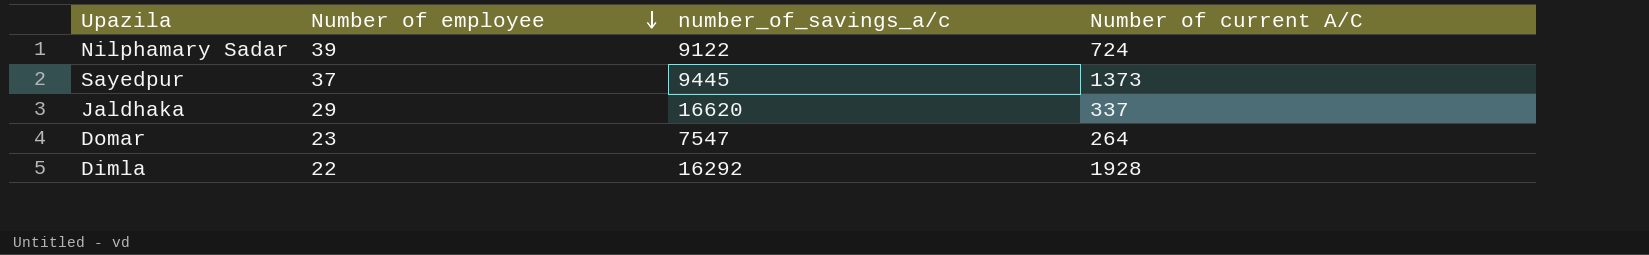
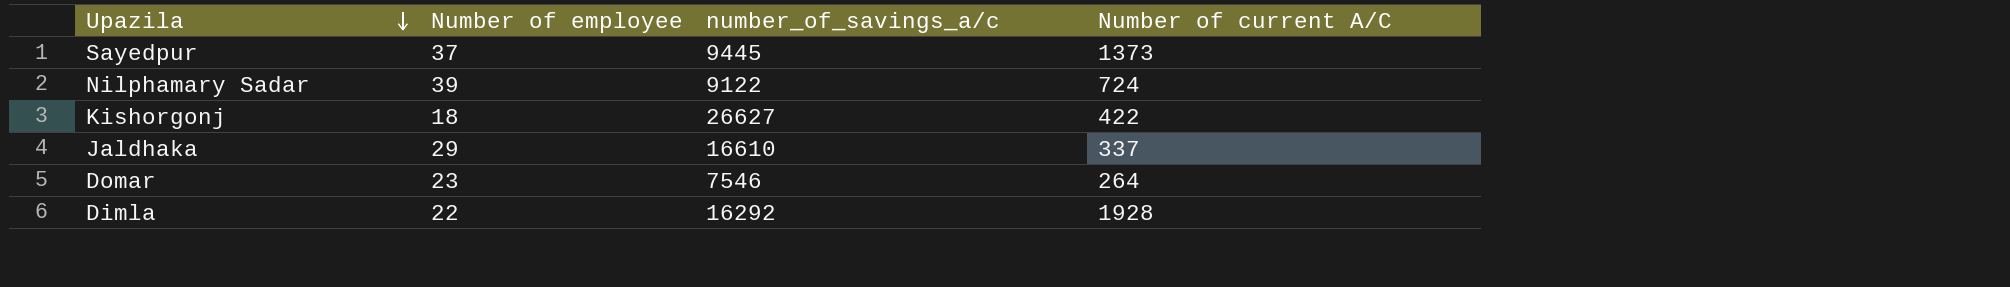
row order: Number of employee descending -> Upazila descending
row Kishorgonj: none -> 18 | 26627 | 422
Jaldhaka | number_of_savings_a/c: 16620 -> 16610
Domar | number_of_savings_a/c: 7547 -> 7546

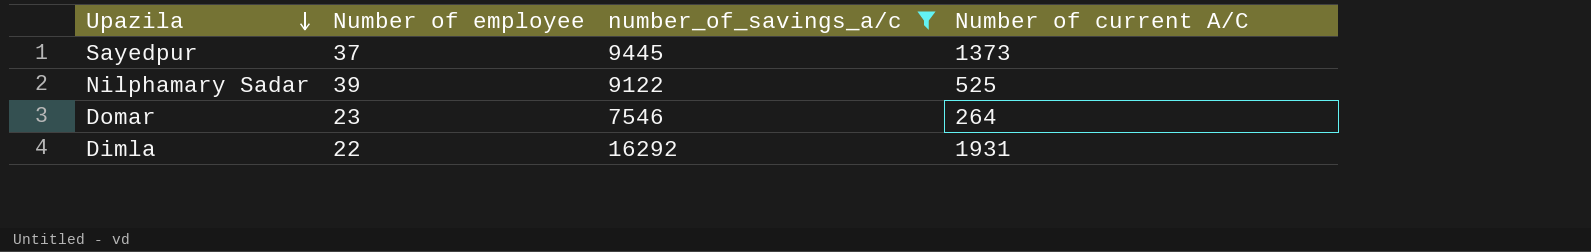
filter: none -> number_of_savings_a/c <= 16292
Nilphamary Sadar | Number of current A/C: 724 -> 525
Dimla | Number of current A/C: 1928 -> 1931

